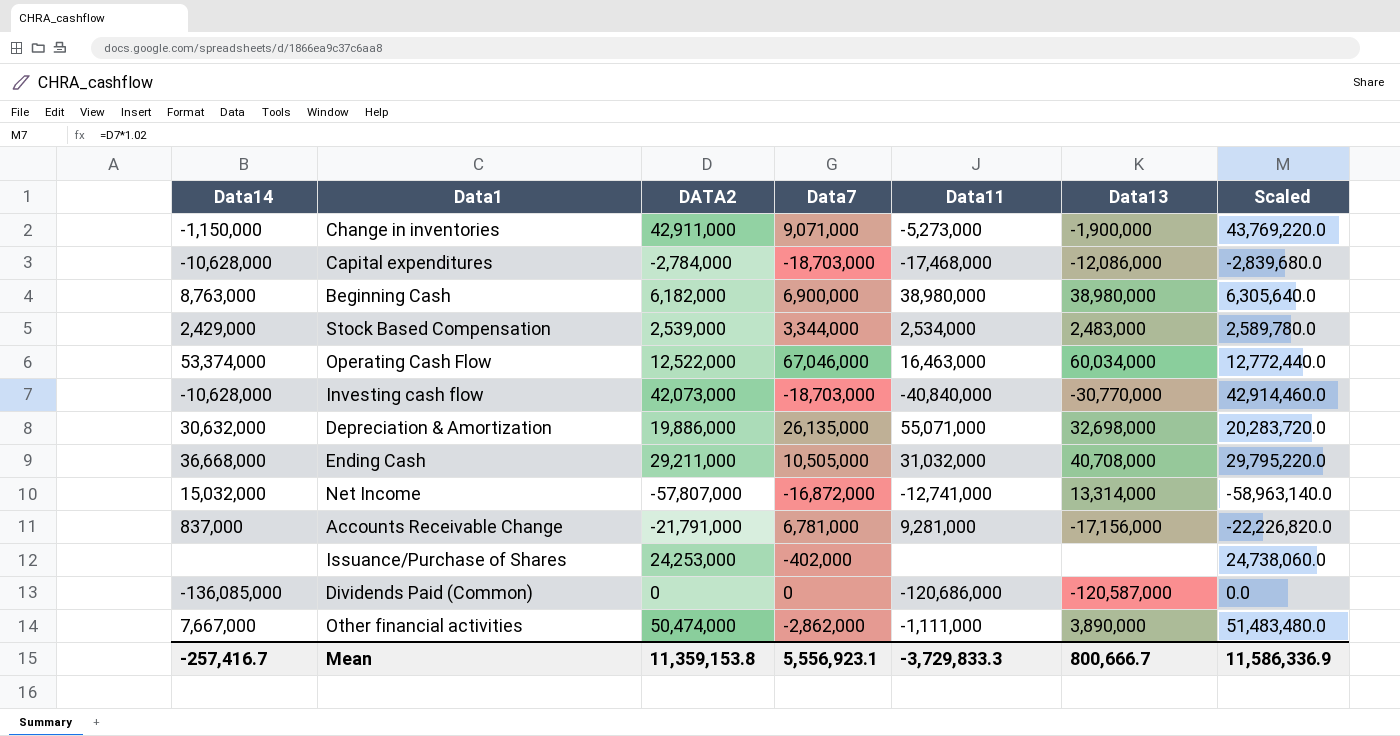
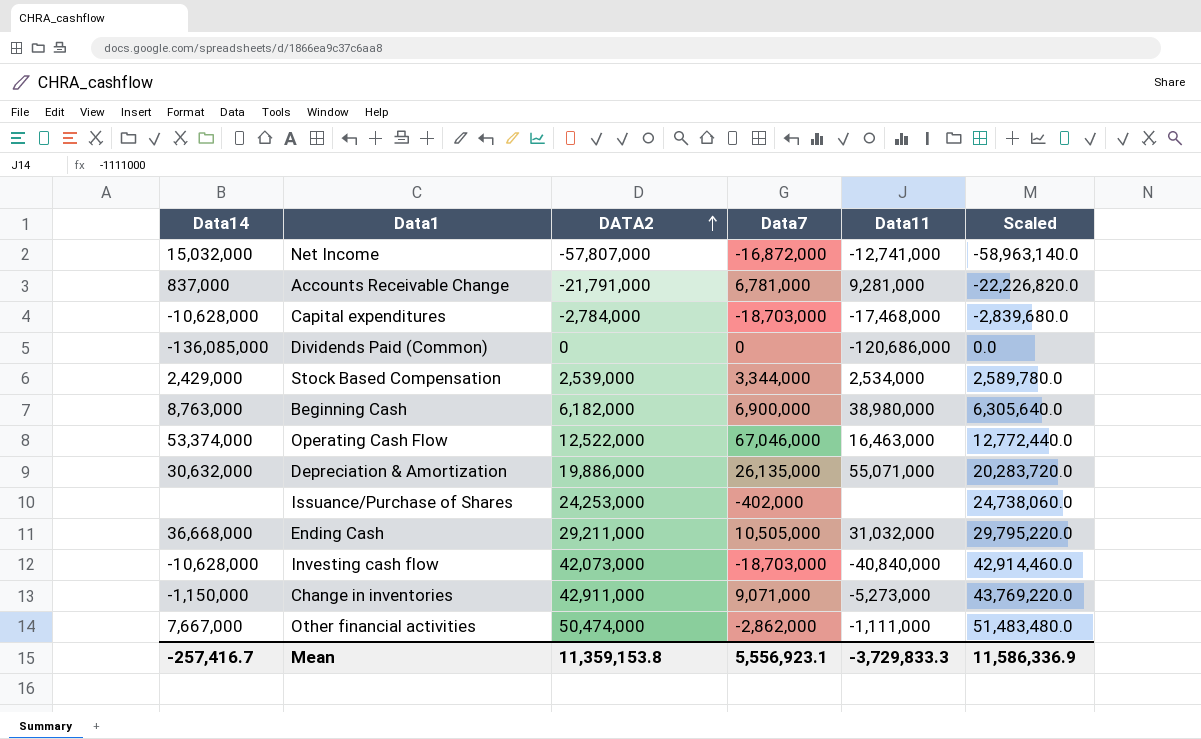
row order: none -> DATA2 ascending
column Data13 | position: 6 -> none

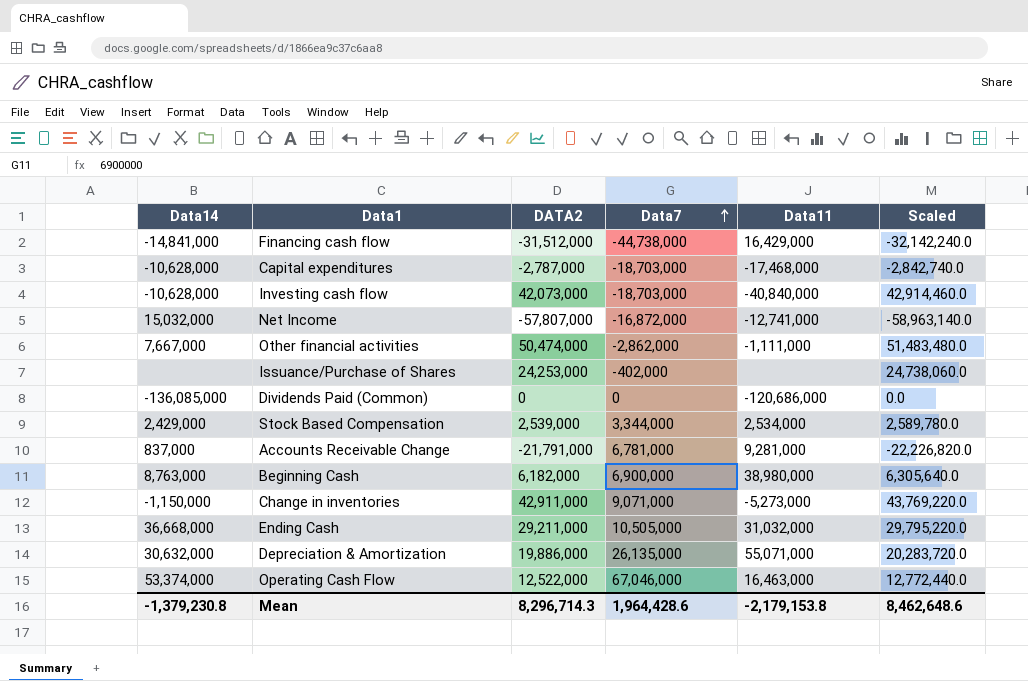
row order: DATA2 ascending -> Data7 ascending
row Financing cash flow: none -> -14,841,000 | -31,512,000 | -44,738,000 | 16,429,000 | -32,142,240.0
Capital expenditures | DATA2: -2,784,000 -> -2,787,000
Capital expenditures | Scaled: -2,839,680.0 -> -2,842,740.0
Mean | Data14: -257,416.7 -> -1,379,230.8
Mean | DATA2: 11,359,153.8 -> 8,296,714.3
Mean | Data7: 5,556,923.1 -> 1,964,428.6
Mean | Data11: -3,729,833.3 -> -2,179,153.8
Mean | Scaled: 11,586,336.9 -> 8,462,648.6

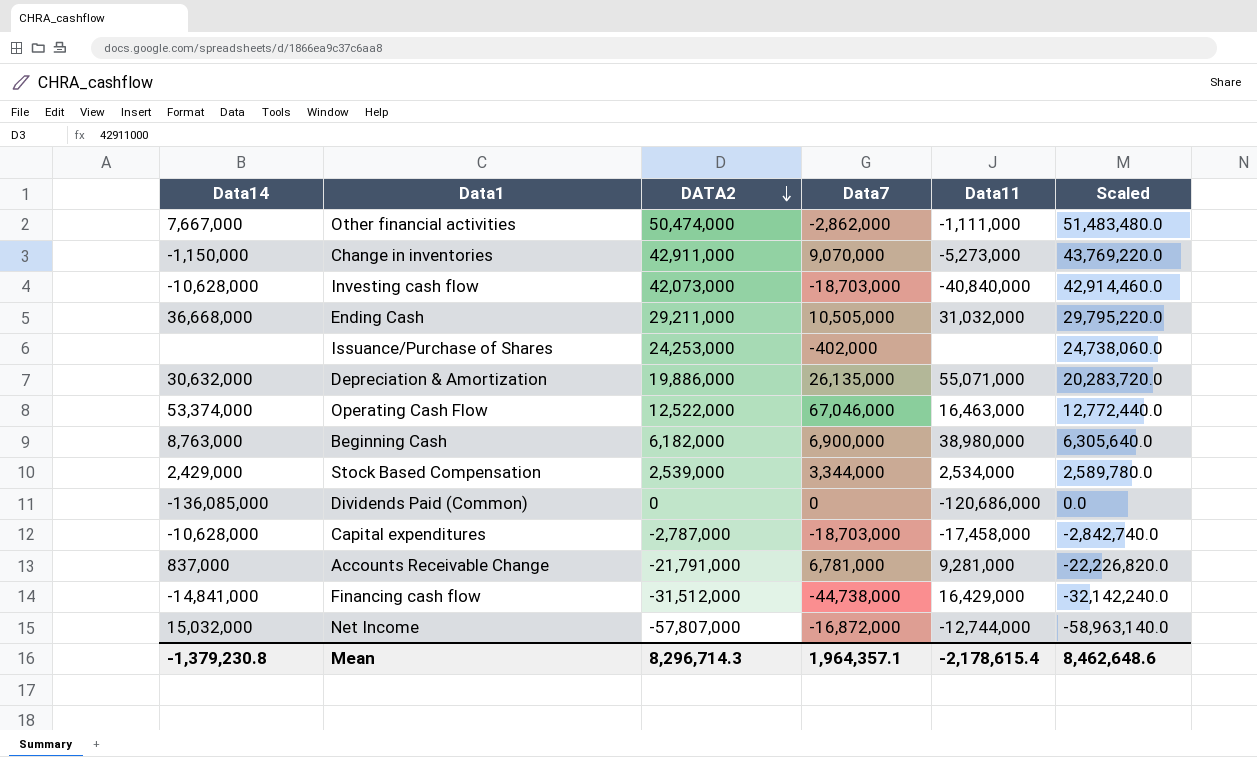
row order: Data7 ascending -> DATA2 descending
Change in inventories | Data7: 9,071,000 -> 9,070,000
Capital expenditures | Data11: -17,468,000 -> -17,458,000
Net Income | Data11: -12,741,000 -> -12,744,000
Mean | Data7: 1,964,428.6 -> 1,964,357.1
Mean | Data11: -2,179,153.8 -> -2,178,615.4

